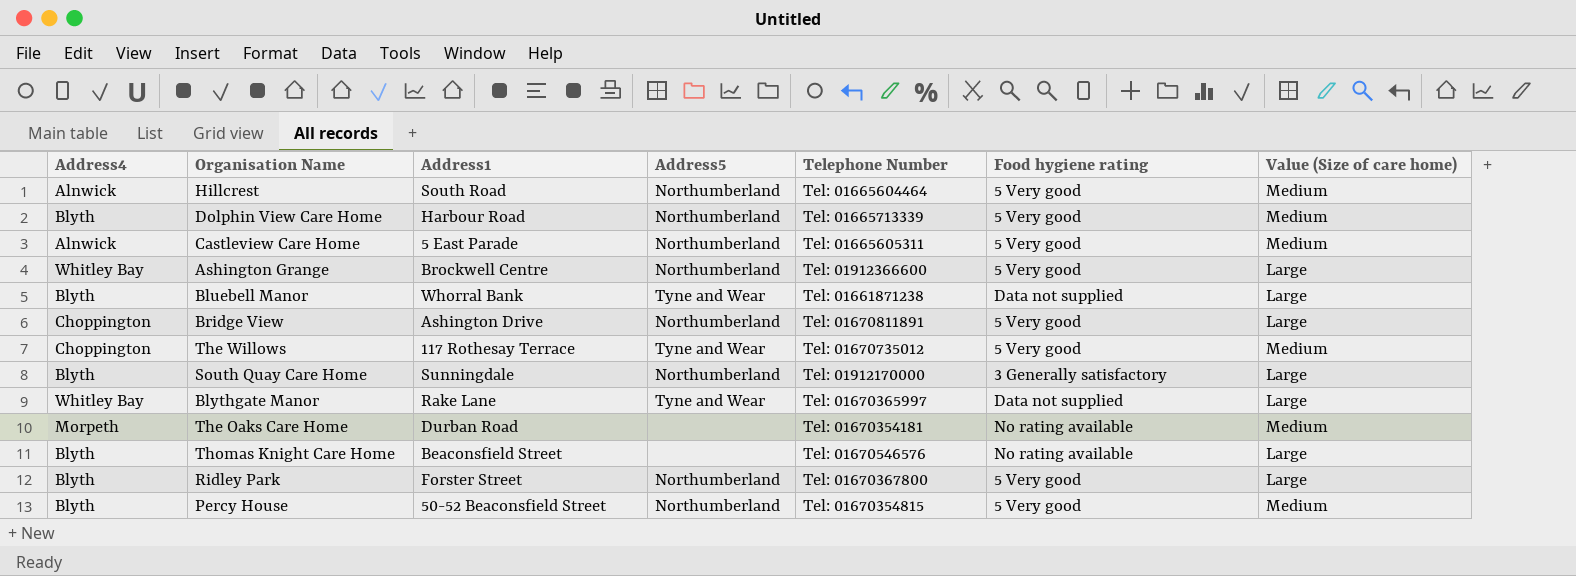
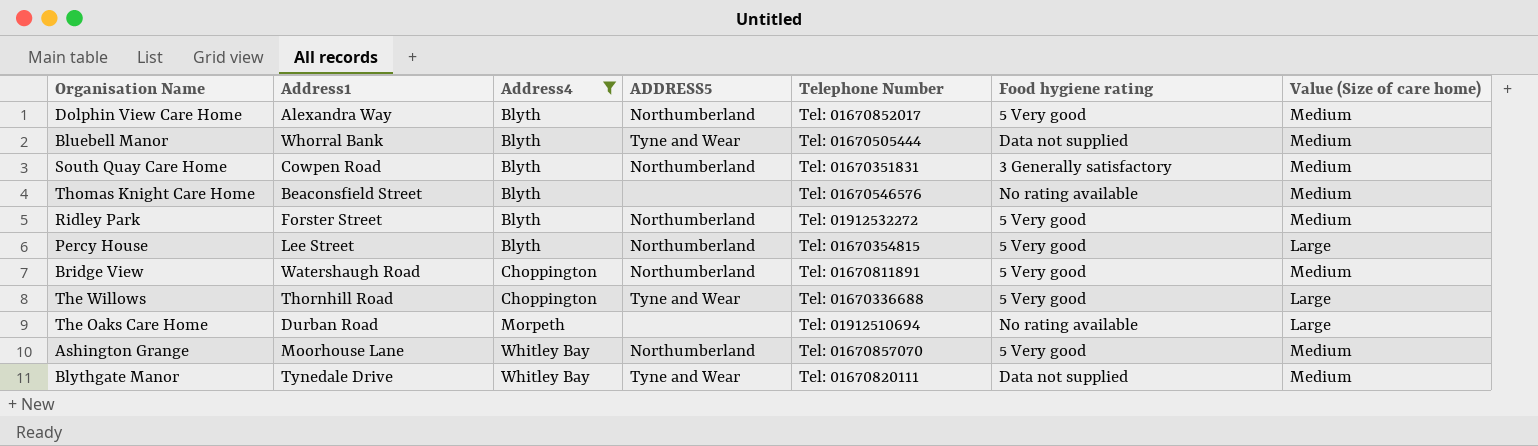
filter: none -> Address4 != Alnwick
row order: none -> Address4 ascending
column Address4 | position: 1 -> 3
column name: Address5 -> ADDRESS5
Dolphin View Care Home | Address1: Harbour Road -> Alexandra Way
Dolphin View Care Home | Telephone Number: Tel: 01665713339 -> Tel: 01670852017
Bluebell Manor | Telephone Number: Tel: 01661871238 -> Tel: 01670505444
Bluebell Manor | Value (Size of care home): Large -> Medium
South Quay Care Home | Address1: Sunningdale -> Cowpen Road
South Quay Care Home | Telephone Number: Tel: 01912170000 -> Tel: 01670351831
South Quay Care Home | Value (Size of care home): Large -> Medium
Thomas Knight Care Home | Value (Size of care home): Large -> Medium
Ridley Park | Telephone Number: Tel: 01670367800 -> Tel: 01912532272
Ridley Park | Value (Size of care home): Large -> Medium
Percy House | Address1: 50-52 Beaconsfield Street -> Lee Street
Percy House | Value (Size of care home): Medium -> Large
Bridge View | Address1: Ashington Drive -> Watershaugh Road
Bridge View | Value (Size of care home): Large -> Medium
The Willows | Address1: 117 Rothesay Terrace -> Thornhill Road
The Willows | Telephone Number: Tel: 01670735012 -> Tel: 01670336688
The Willows | Value (Size of care home): Medium -> Large
The Oaks Care Home | Telephone Number: Tel: 01670354181 -> Tel: 01912510694
The Oaks Care Home | Value (Size of care home): Medium -> Large
Ashington Grange | Address1: Brockwell Centre -> Moorhouse Lane
Ashington Grange | Telephone Number: Tel: 01912366600 -> Tel: 01670857070
Ashington Grange | Value (Size of care home): Large -> Medium
Blythgate Manor | Address1: Rake Lane -> Tynedale Drive
Blythgate Manor | Telephone Number: Tel: 01670365997 -> Tel: 01670820111
Blythgate Manor | Value (Size of care home): Large -> Medium

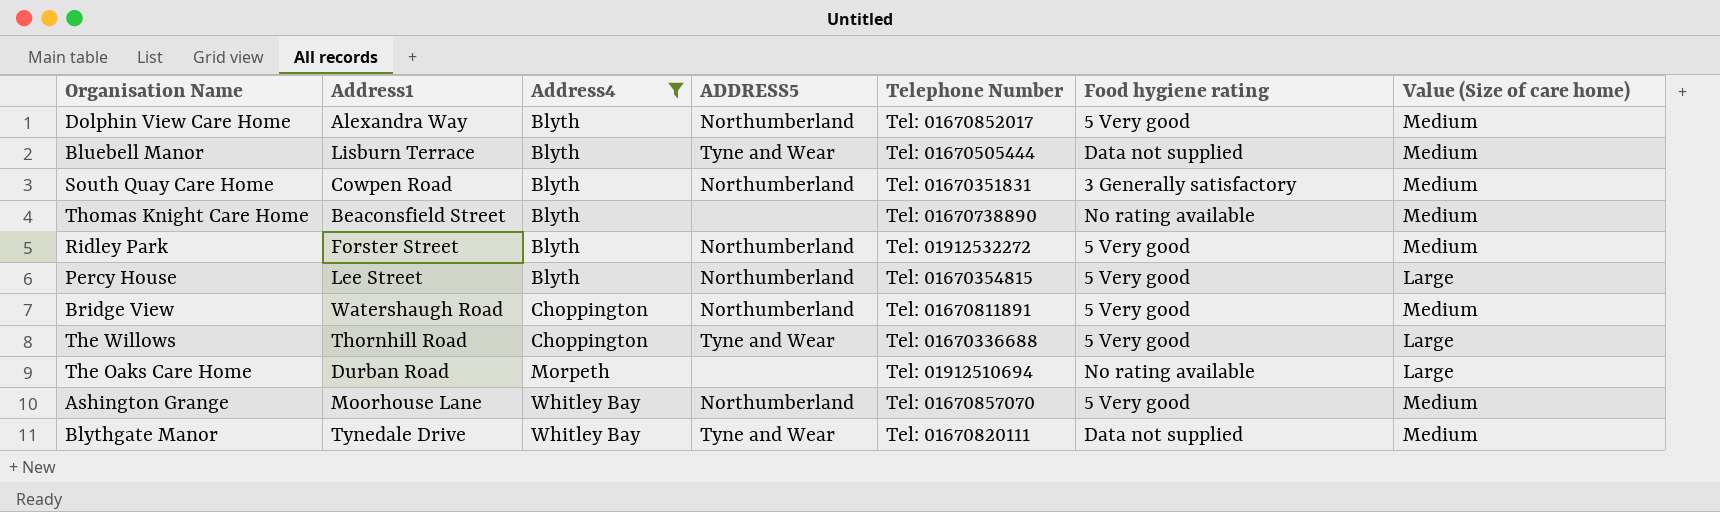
Bluebell Manor | Address1: Whorral Bank -> Lisburn Terrace
Thomas Knight Care Home | Telephone Number: Tel: 01670546576 -> Tel: 01670738890

